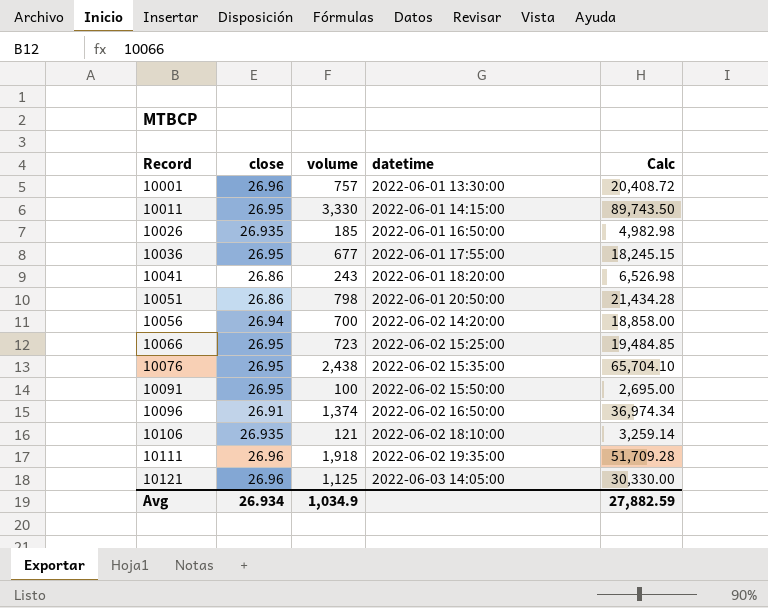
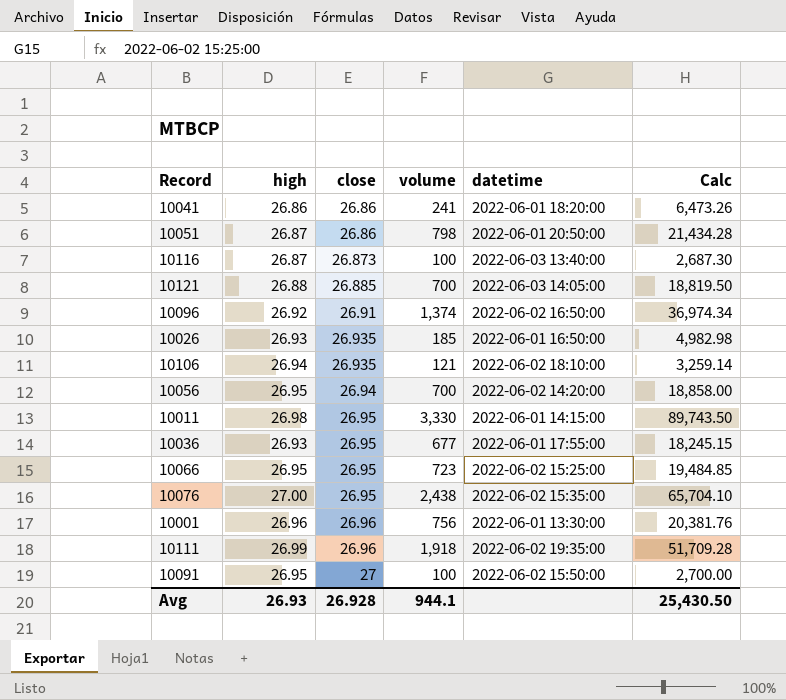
row order: Record ascending -> close ascending
column high | position: none -> 2
10041 | volume: 243 -> 241
10041 | Calc: 6,526.98 -> 6,473.26
row 10116: none -> 26.87 | 26.873 | 100 | 2022-06-03 13:40:00 | 2,687.30
10121 | close: 26.96 -> 26.885
10121 | volume: 1,125 -> 700
10121 | Calc: 30,330.00 -> 18,819.50
10001 | volume: 757 -> 756
10001 | Calc: 20,408.72 -> 20,381.76
10091 | close: 26.95 -> 27
10091 | Calc: 2,695.00 -> 2,700.00
Avg | close: 26.934 -> 26.928
Avg | volume: 1,034.9 -> 944.1
Avg | Calc: 27,882.59 -> 25,430.50

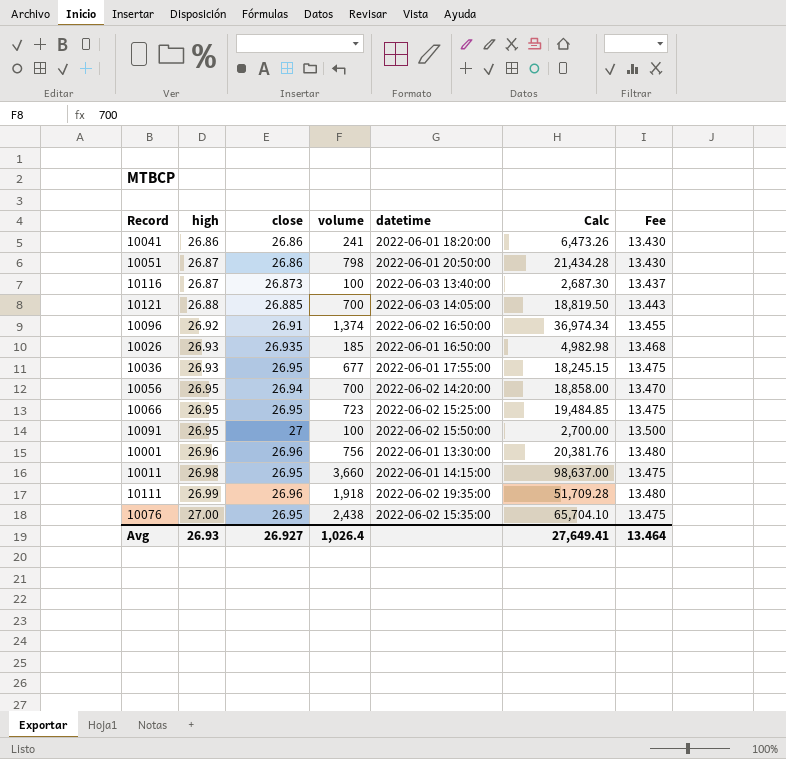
row order: close ascending -> high ascending
column Fee | formula: none -> [close] * 0.5
row 10106: 26.94 | 26.935 | 121 | 2022-06-02 18:10:00 | 3,259.14 -> none
10011 | volume: 3,330 -> 3,660
10011 | Calc: 89,743.50 -> 98,637.00
Avg | close: 26.928 -> 26.927
Avg | volume: 944.1 -> 1,026.4
Avg | Calc: 25,430.50 -> 27,649.41

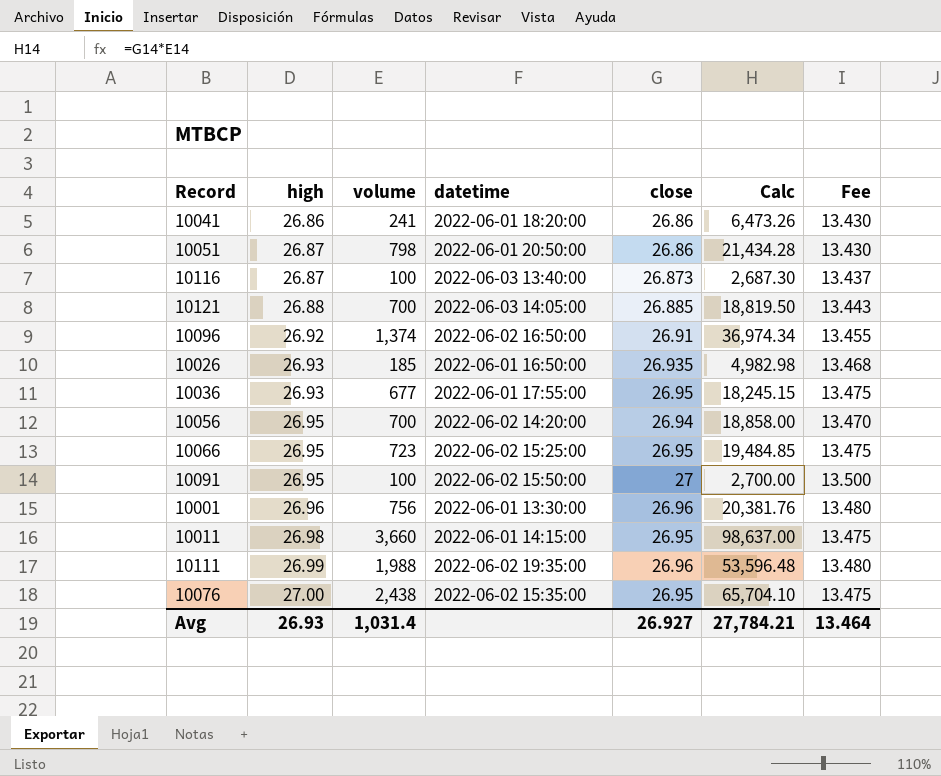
column close | position: 3 -> 5
10111 | volume: 1,918 -> 1,988
10111 | Calc: 51,709.28 -> 53,596.48
Avg | volume: 1,026.4 -> 1,031.4
Avg | Calc: 27,649.41 -> 27,784.21

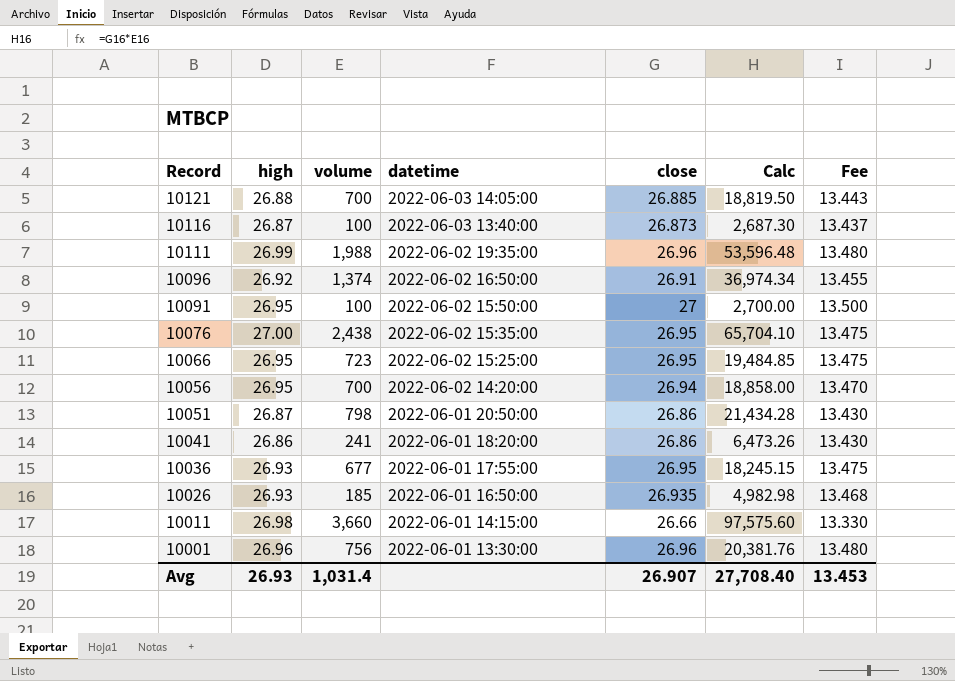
row order: high ascending -> Record descending
10011 | close: 26.95 -> 26.66
10011 | Calc: 98,637.00 -> 97,575.60
10011 | Fee: 13.475 -> 13.330
Avg | close: 26.927 -> 26.907
Avg | Calc: 27,784.21 -> 27,708.40
Avg | Fee: 13.464 -> 13.453

